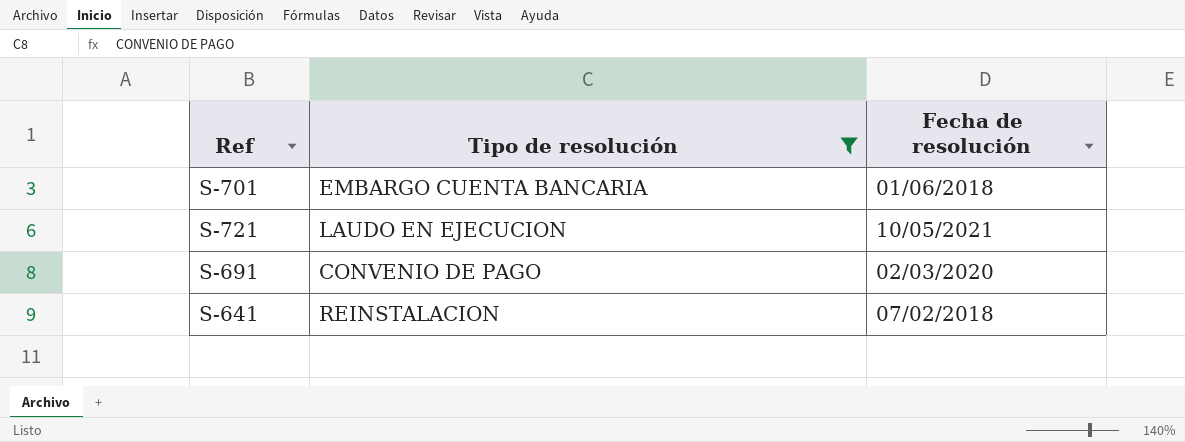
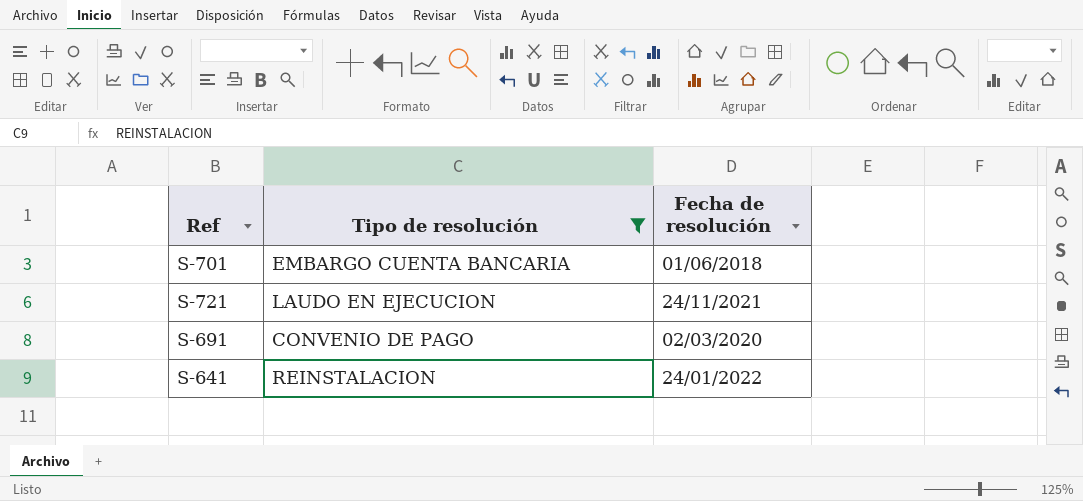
S-721 | Fecha de resolución: 10/05/2021 -> 24/11/2021
S-641 | Fecha de resolución: 07/02/2018 -> 24/01/2022

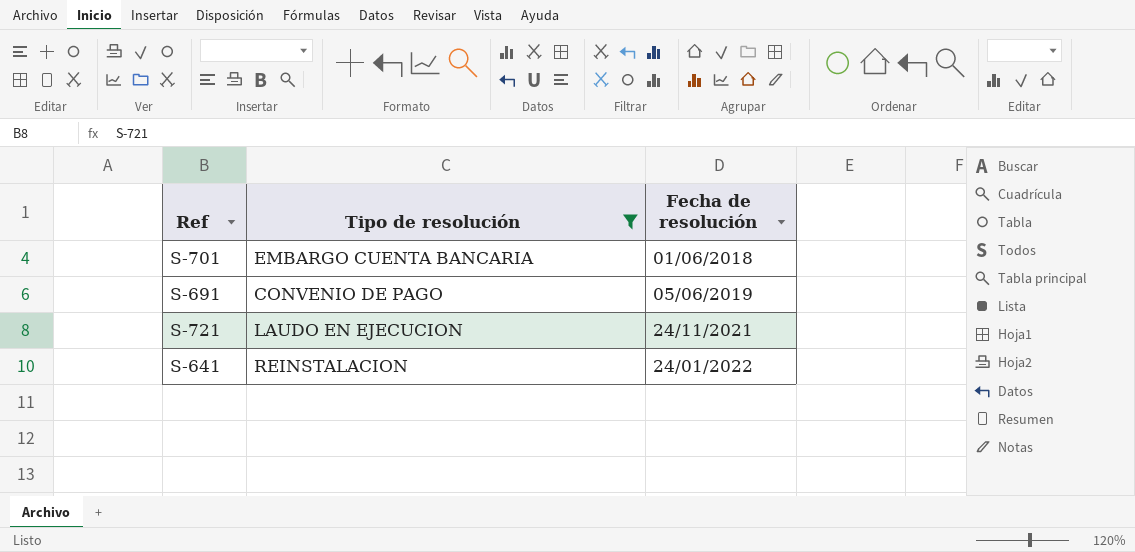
row order: none -> Fecha de resolución ascending
S-691 | Fecha de resolución: 02/03/2020 -> 05/06/2019

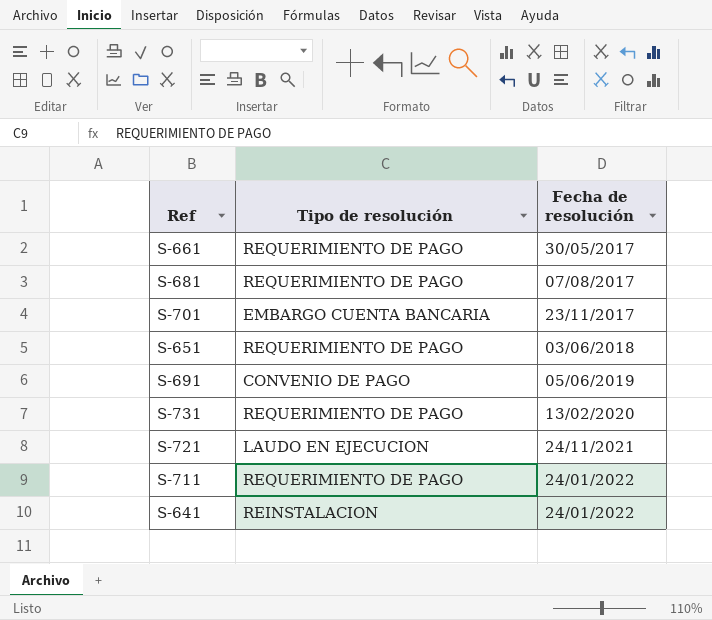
filter: Tipo de resolución != REQUERIMIENTO DE PAGO -> none
S-701 | Fecha de resolución: 01/06/2018 -> 23/11/2017

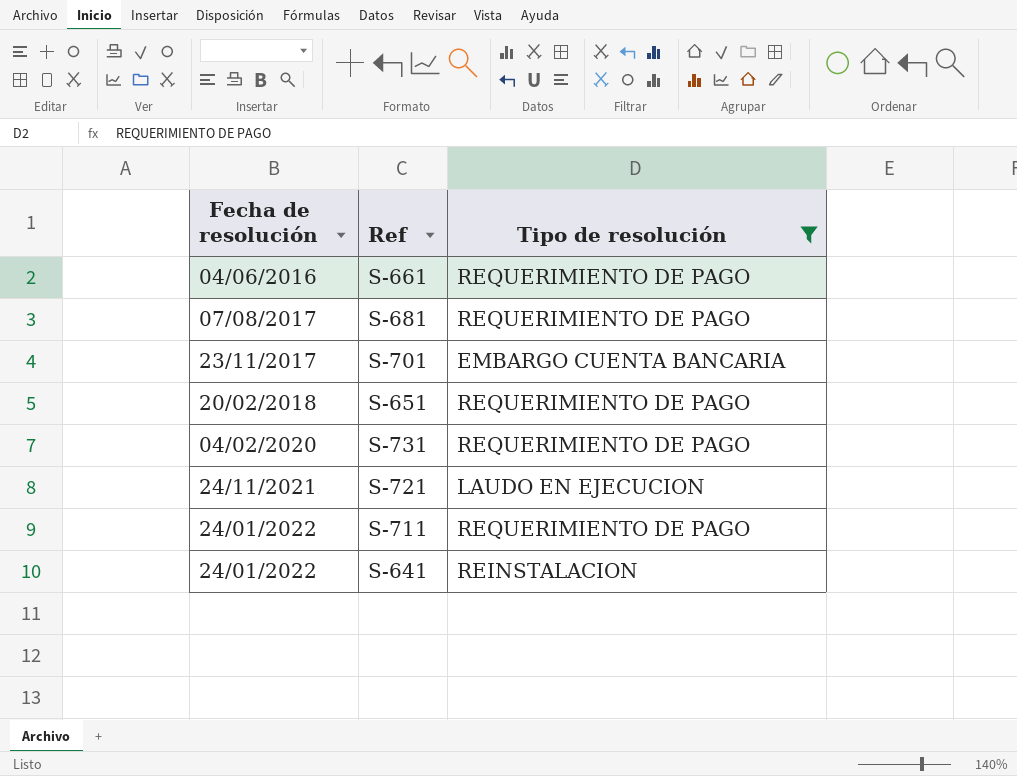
filter: none -> Tipo de resolución != CONVENIO DE PAGO
column Fecha de resolución | position: 3 -> 1
S-661 | Fecha de resolución: 30/05/2017 -> 04/06/2016
S-651 | Fecha de resolución: 03/06/2018 -> 20/02/2018
S-731 | Fecha de resolución: 13/02/2020 -> 04/02/2020

